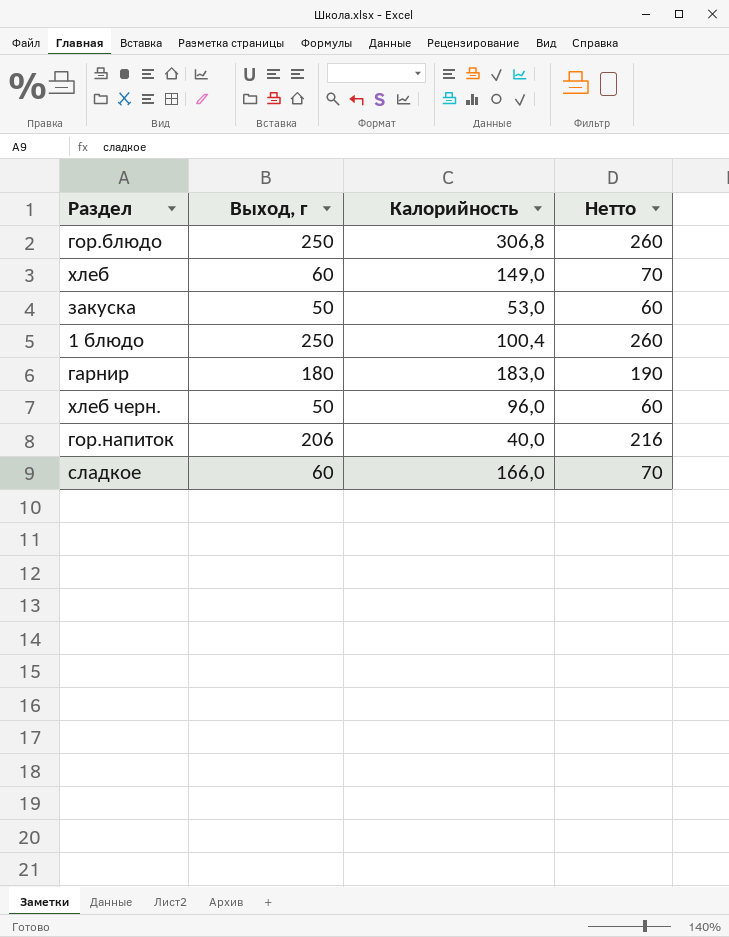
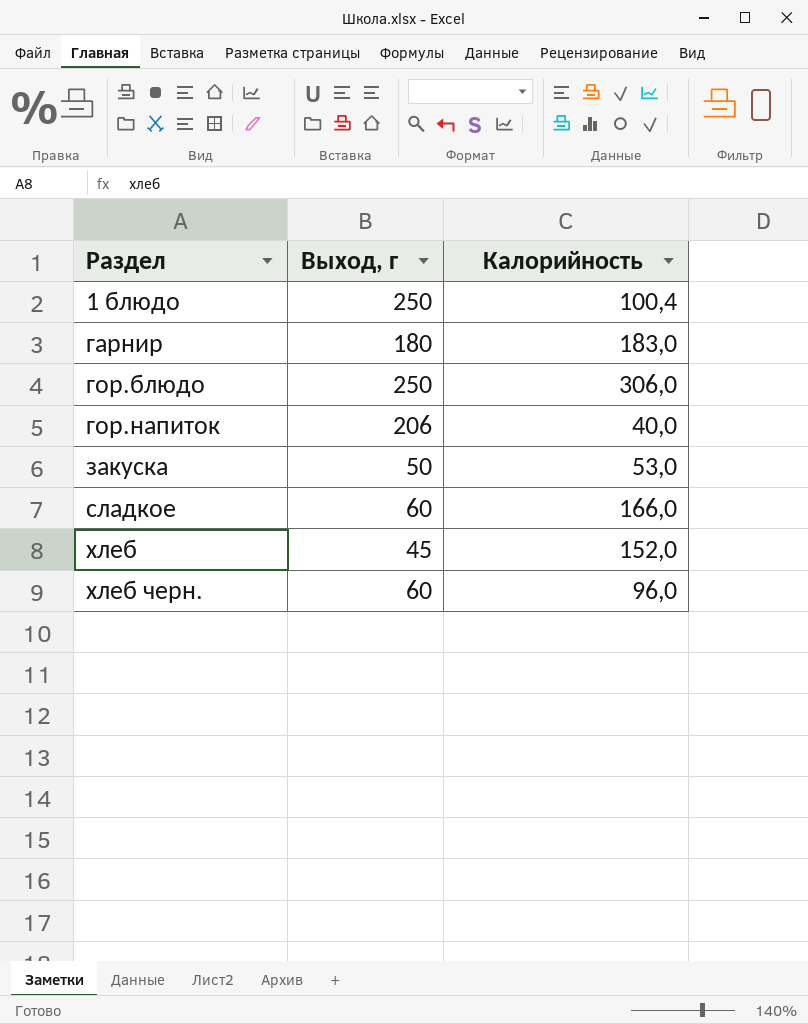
row order: none -> Раздел ascending
column Нетто | formula: [Выход, г] + 10 -> none
гор.блюдо | Калорийность: 306,8 -> 306,0
хлеб | Выход, г: 60 -> 45
хлеб | Калорийность: 149,0 -> 152,0
хлеб черн. | Выход, г: 50 -> 60

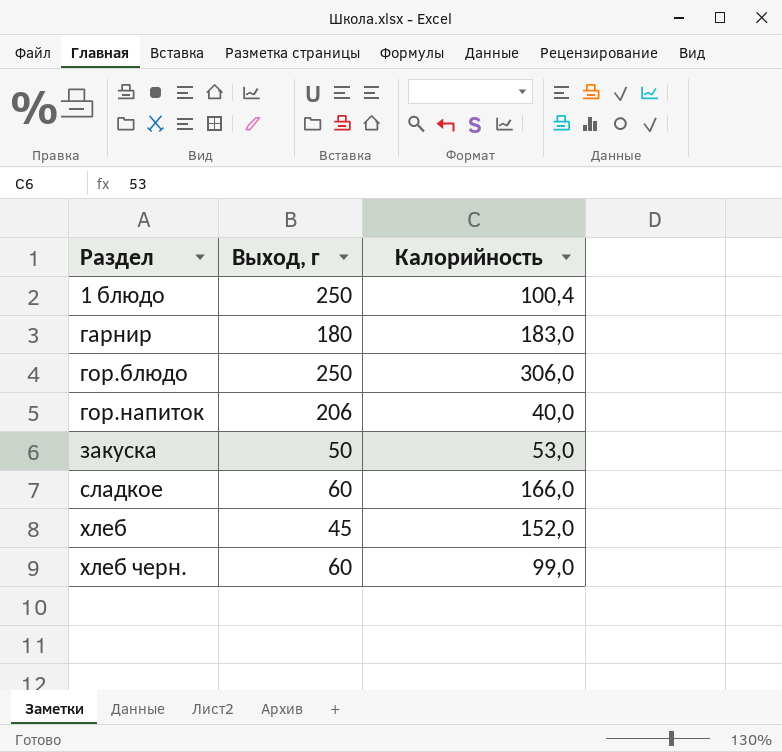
хлеб черн. | Калорийность: 96,0 -> 99,0

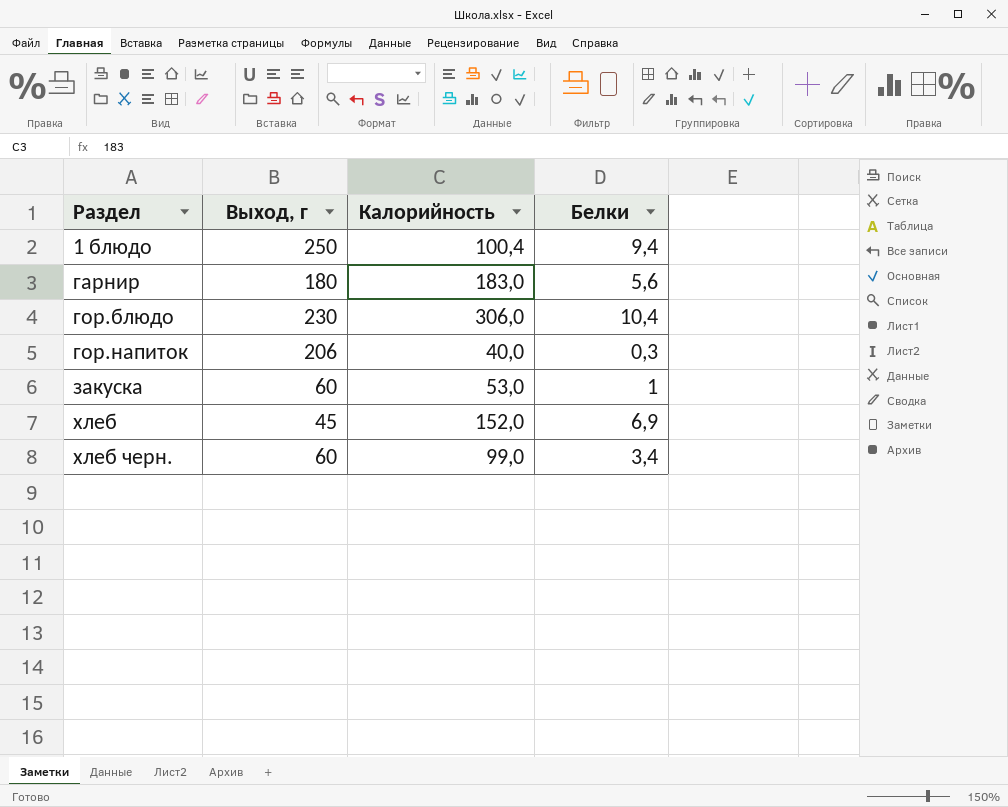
column Белки | position: none -> 4
row сладкое: 60 | 166,0 -> none
гор.блюдо | Выход, г: 250 -> 230
закуска | Выход, г: 50 -> 60

